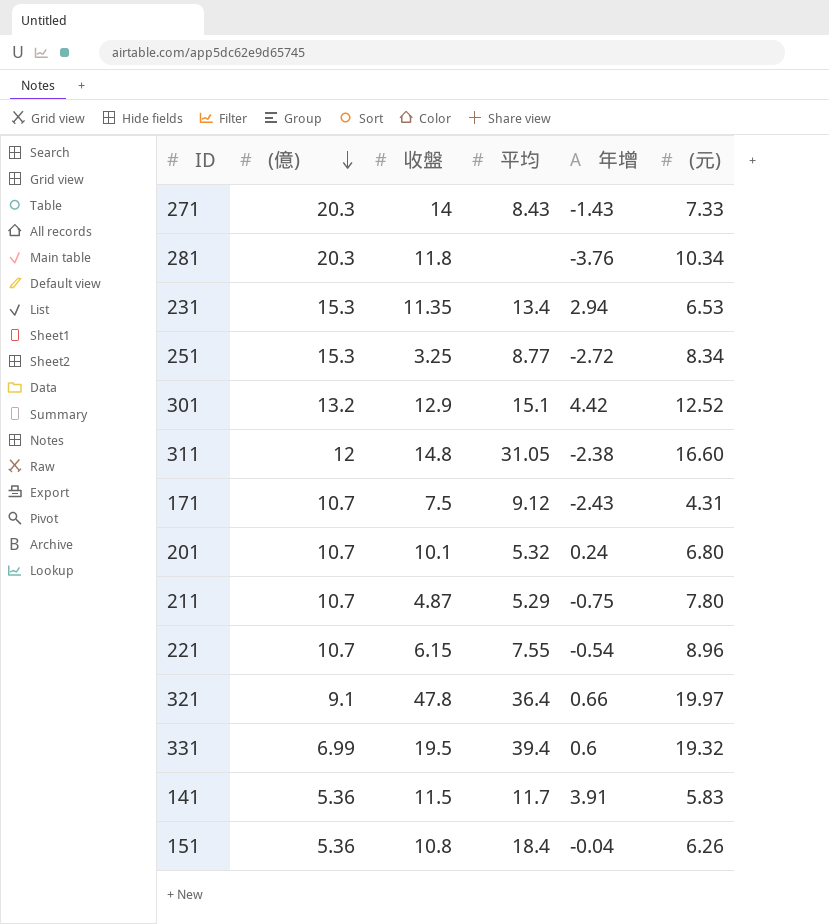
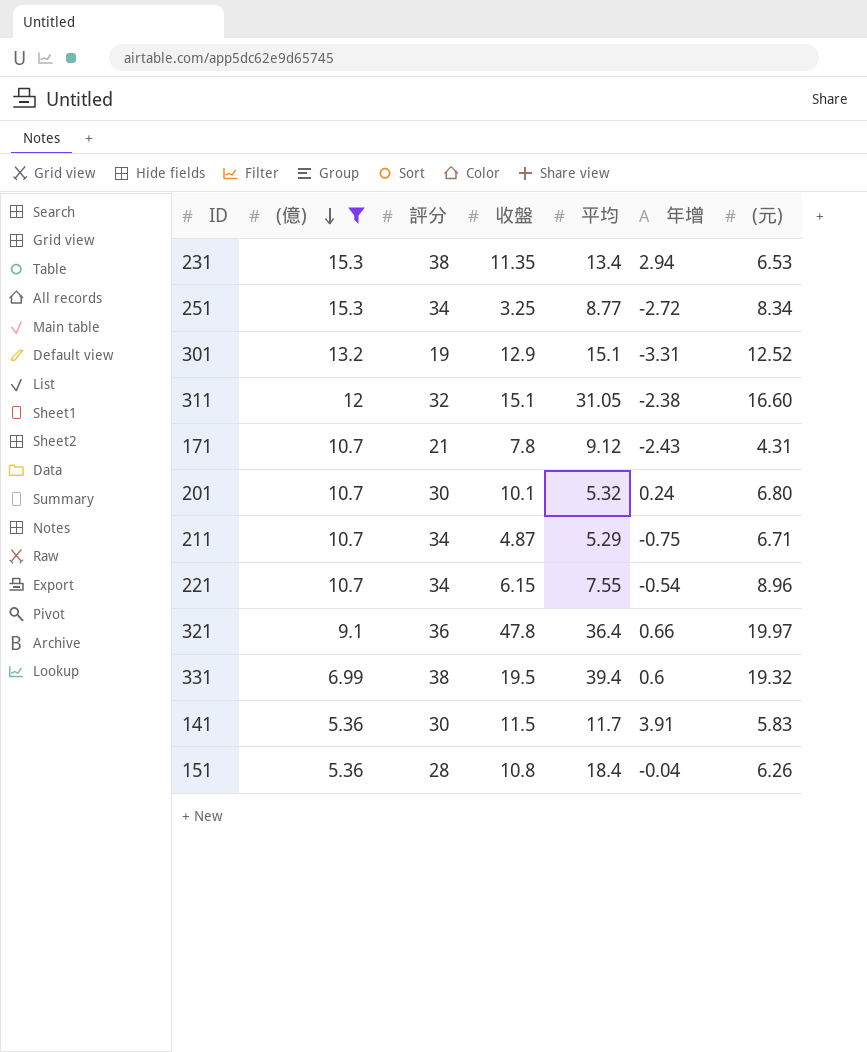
filter: none -> (億) != 20.3
column 評分 | position: none -> 3
301 | 年增: 4.42 -> -3.31
311 | 收盤: 14.8 -> 15.1
171 | 收盤: 7.5 -> 7.8
211 | (元): 7.80 -> 6.71

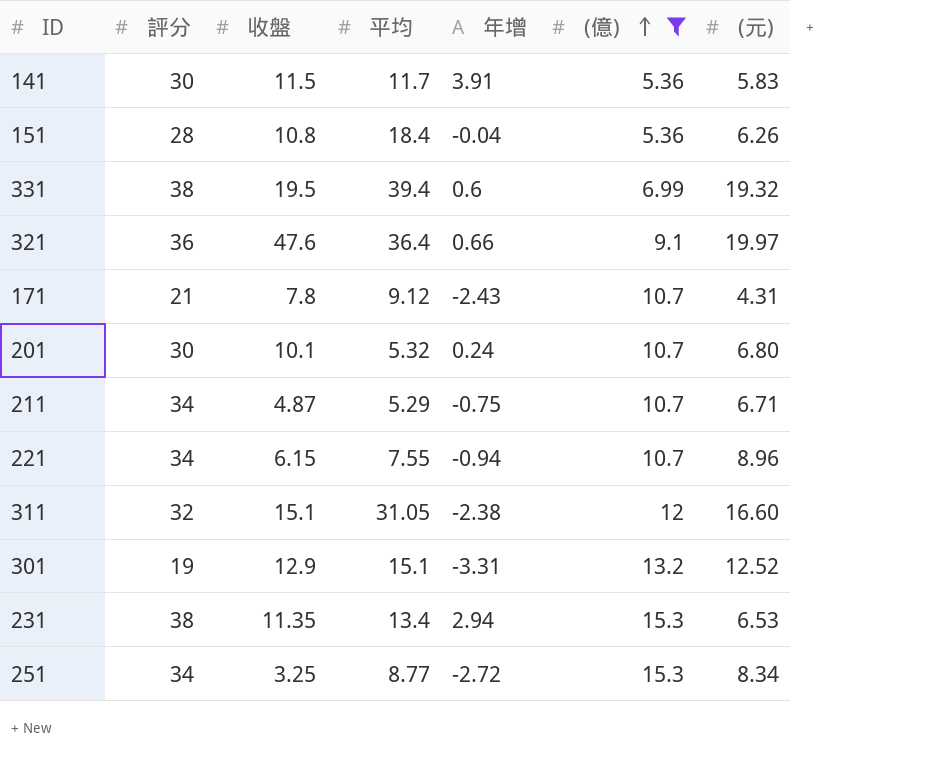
row order: (億) descending -> (億) ascending
column (億) | position: 2 -> 6
321 | 收盤: 47.8 -> 47.6
221 | 年增: -0.54 -> -0.94

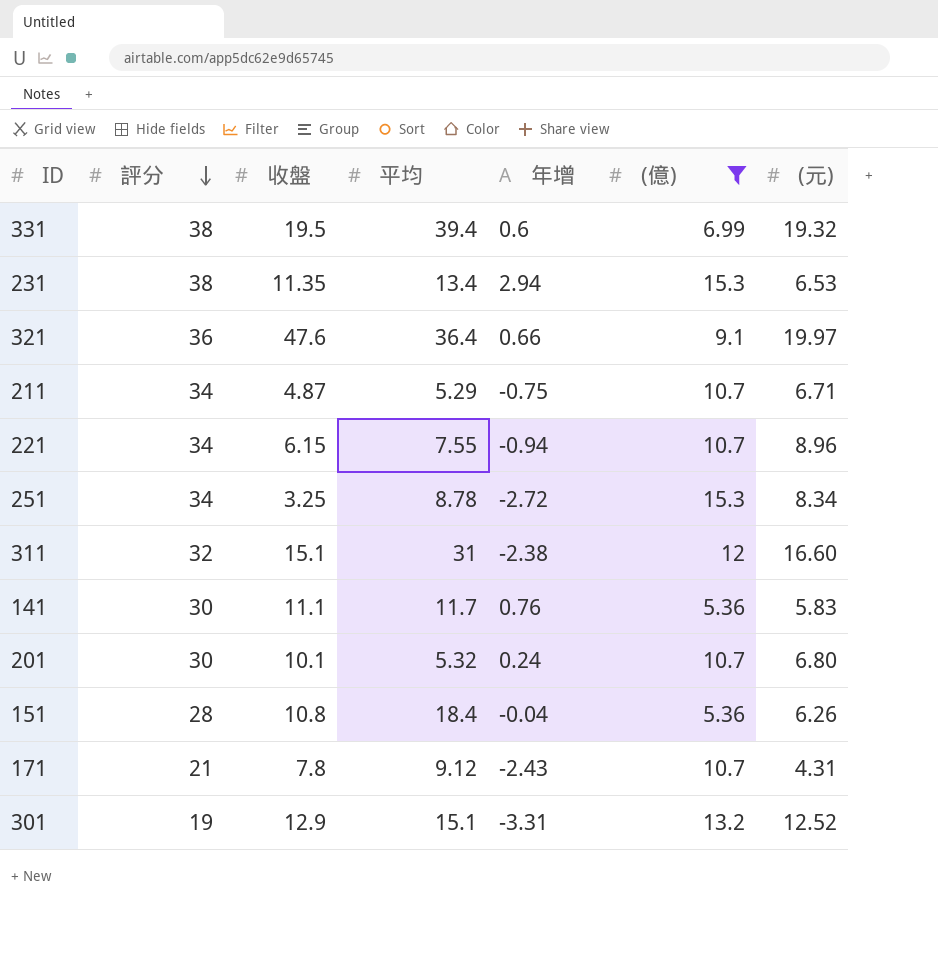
row order: (億) ascending -> 評分 descending
251 | 平均: 8.77 -> 8.78
311 | 平均: 31.05 -> 31
141 | 收盤: 11.5 -> 11.1
141 | 年增: 3.91 -> 0.76

